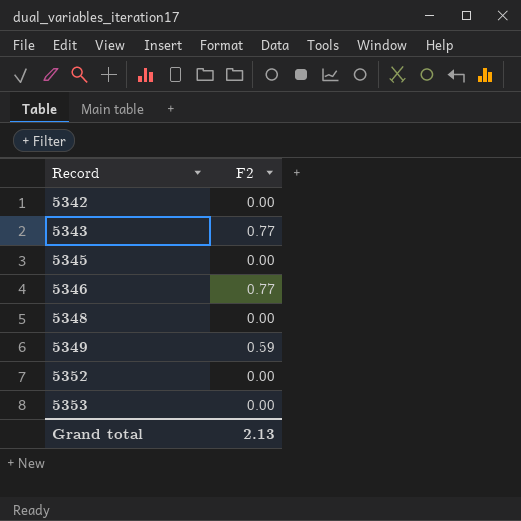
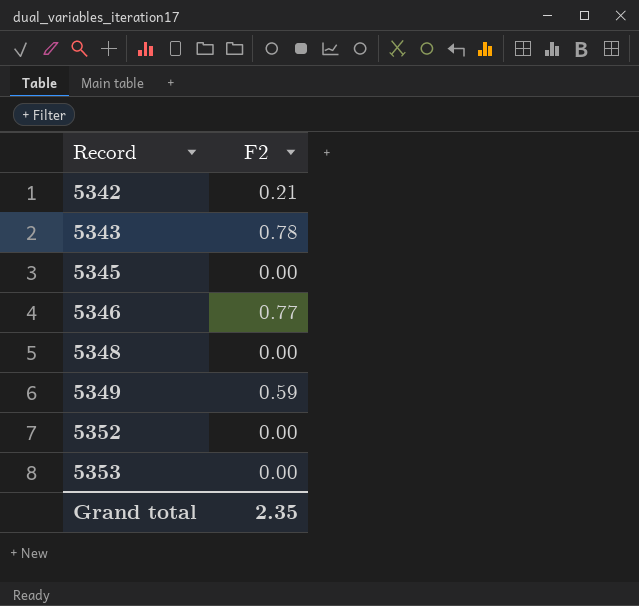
5342 | F2: 0.00 -> 0.21
5343 | F2: 0.77 -> 0.78
Grand total | F2: 2.13 -> 2.35

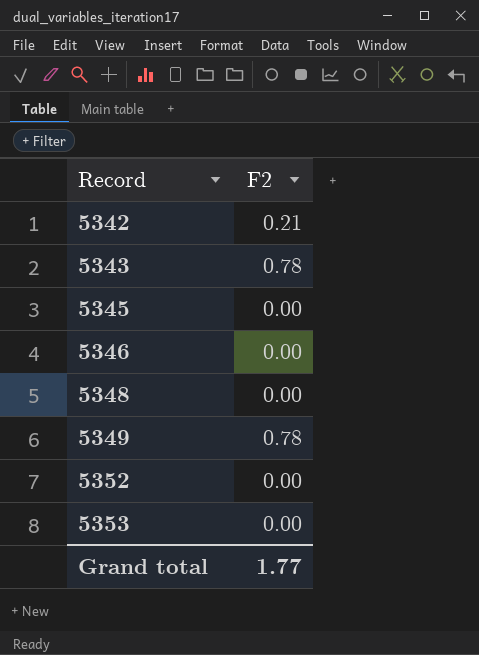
5346 | F2: 0.77 -> 0.00
5349 | F2: 0.59 -> 0.78
Grand total | F2: 2.35 -> 1.77

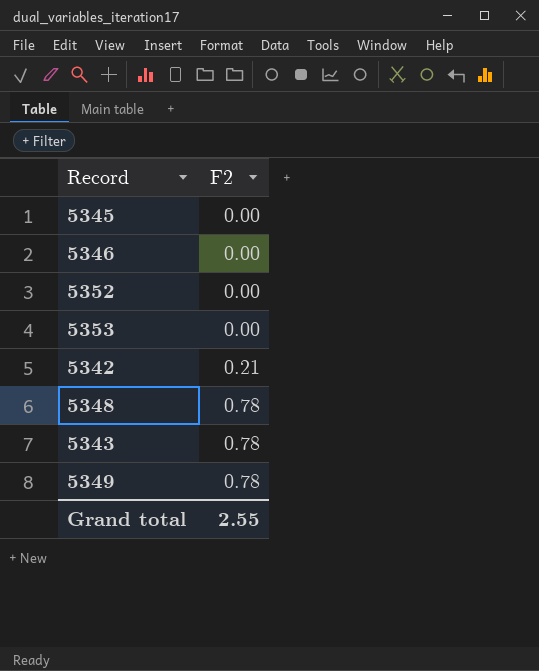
row order: Record ascending -> F2 ascending
5348 | F2: 0.00 -> 0.78
Grand total | F2: 1.77 -> 2.55

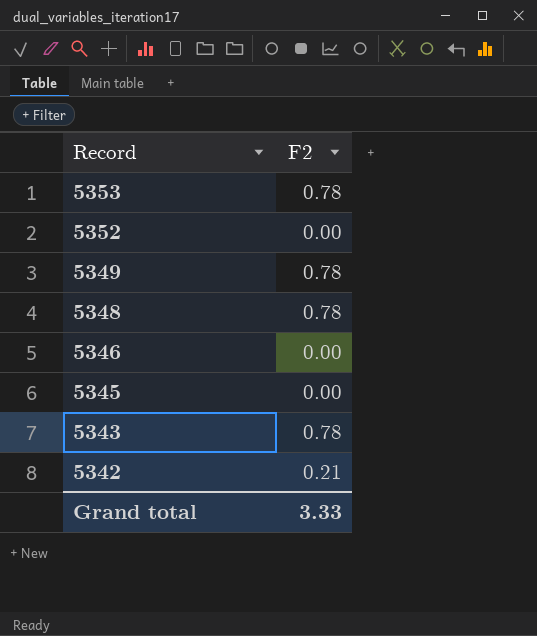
row order: F2 ascending -> Record descending
5353 | F2: 0.00 -> 0.78
Grand total | F2: 2.55 -> 3.33

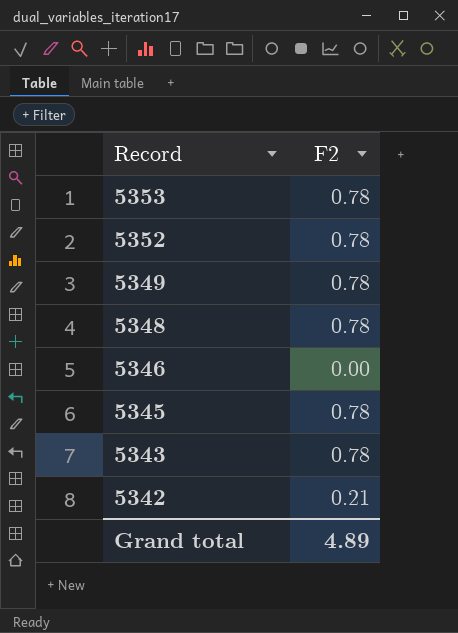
5352 | F2: 0.00 -> 0.78
5345 | F2: 0.00 -> 0.78
Grand total | F2: 3.33 -> 4.89

